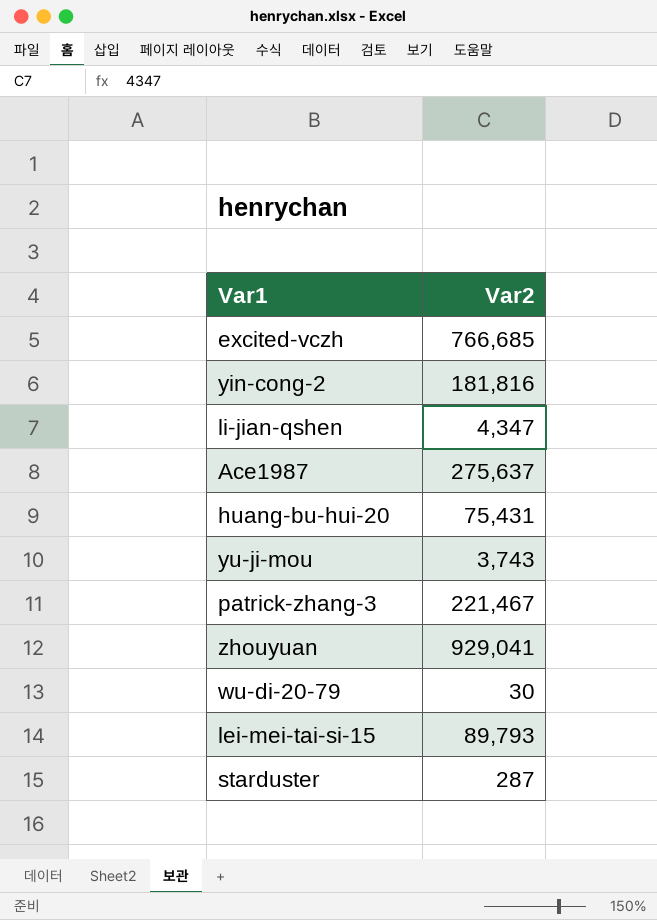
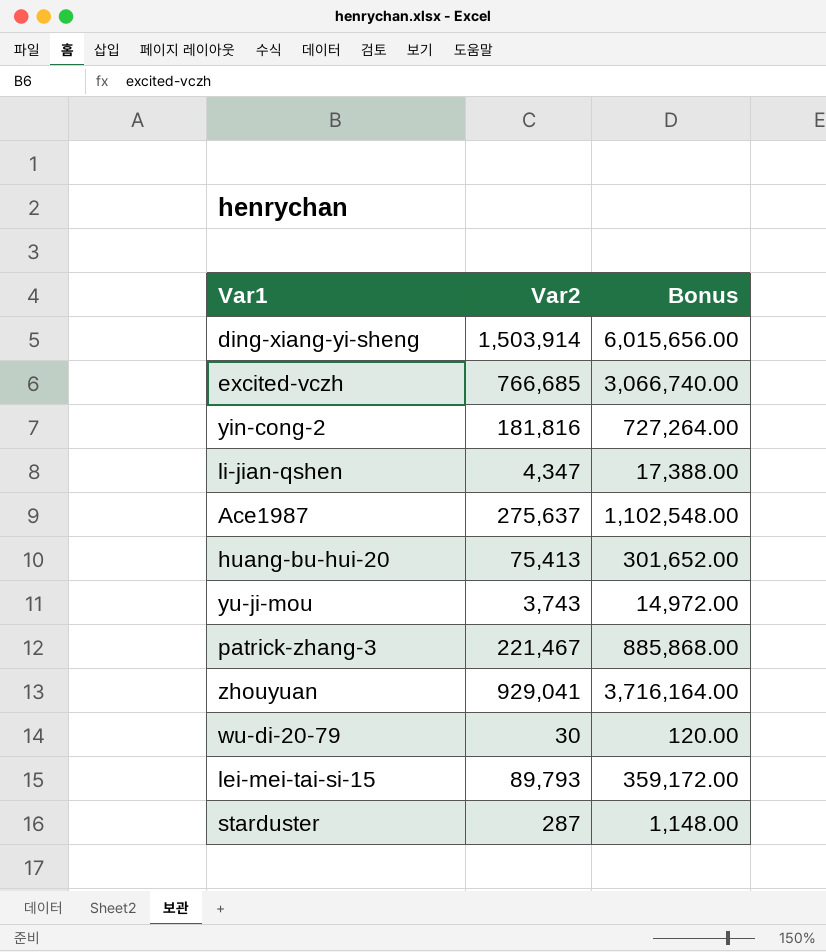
column Bonus | formula: none -> [Var2] * 4
row ding-xiang-yi-sheng: none -> 1,503,914 | 6,015,656.00
huang-bu-hui-20 | Var2: 75,431 -> 75,413

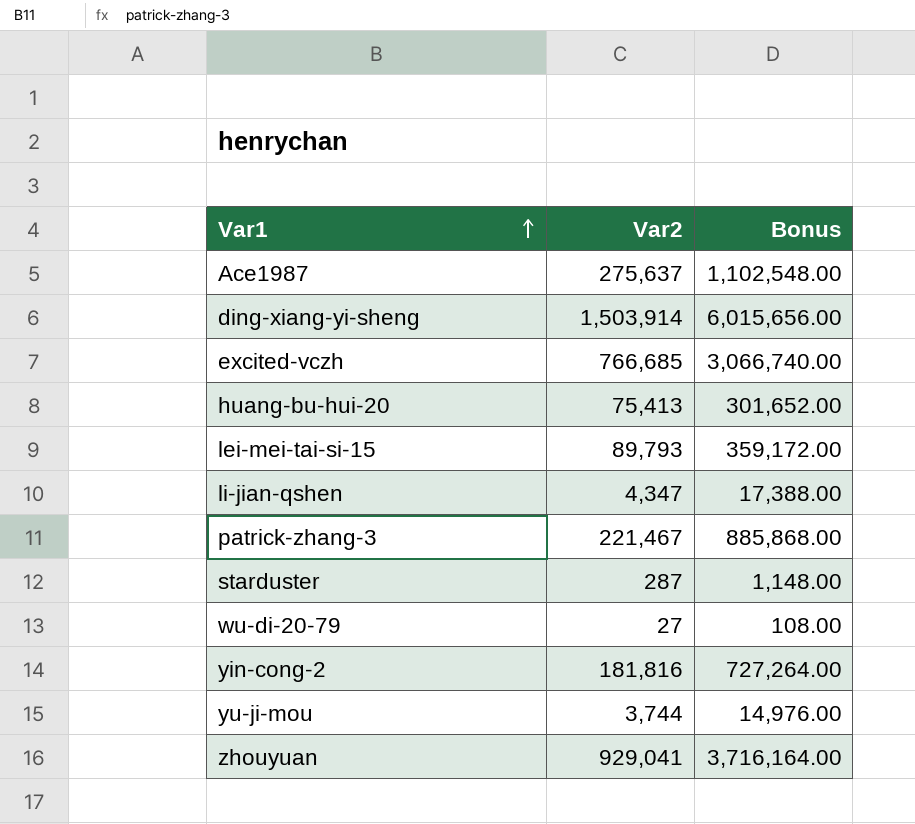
row order: none -> Var1 ascending
wu-di-20-79 | Var2: 30 -> 27
wu-di-20-79 | Bonus: 120.00 -> 108.00
yu-ji-mou | Var2: 3,743 -> 3,744
yu-ji-mou | Bonus: 14,972.00 -> 14,976.00

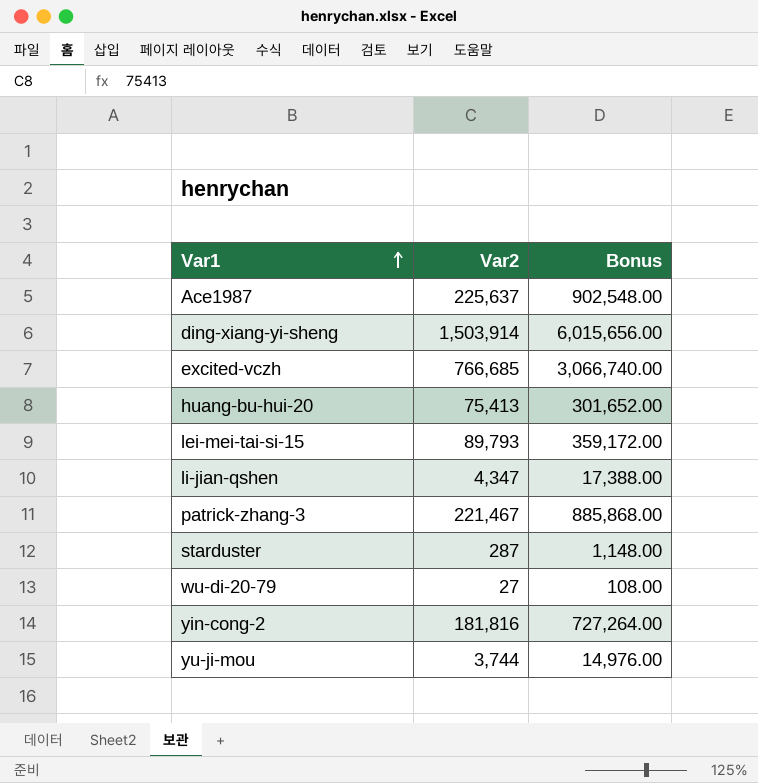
row zhouyuan: 929,041 | 3,716,164.00 -> none
Ace1987 | Var2: 275,637 -> 225,637
Ace1987 | Bonus: 1,102,548.00 -> 902,548.00

